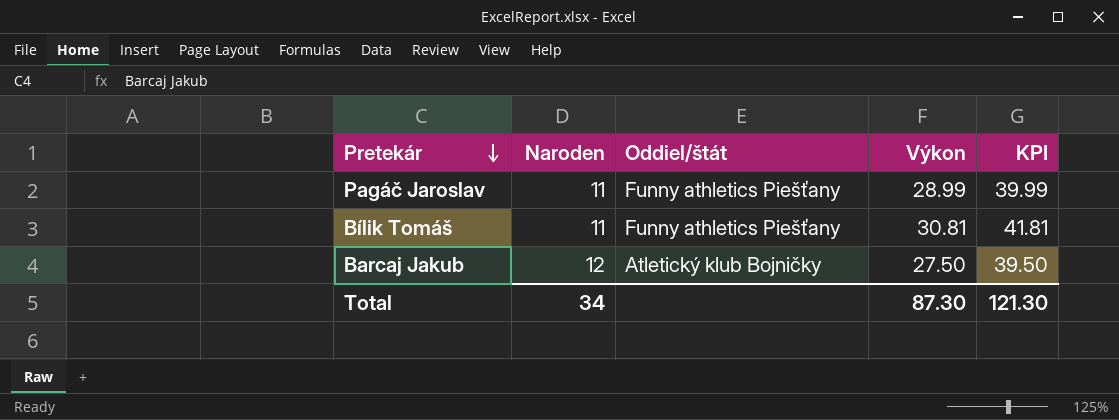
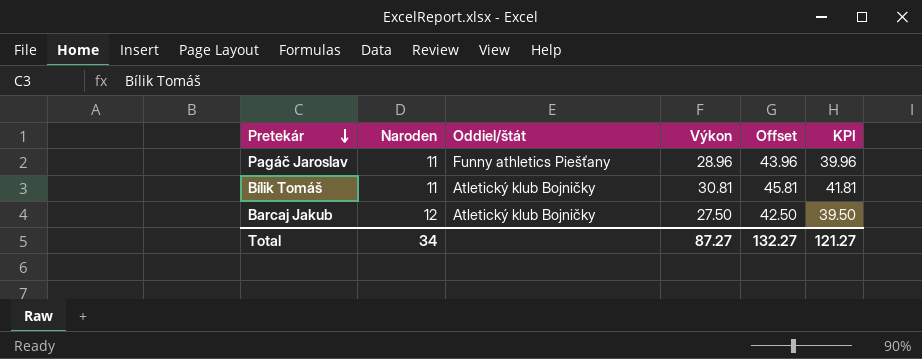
column Offset | formula: none -> [Výkon] + 15
Pagáč Jaroslav | Výkon: 28.99 -> 28.96
Pagáč Jaroslav | KPI: 39.99 -> 39.96
Bílik Tomáš | Oddiel/štát: Funny athletics Piešťany -> Atletický klub Bojničky
Total | Výkon: 87.30 -> 87.27
Total | KPI: 121.30 -> 121.27

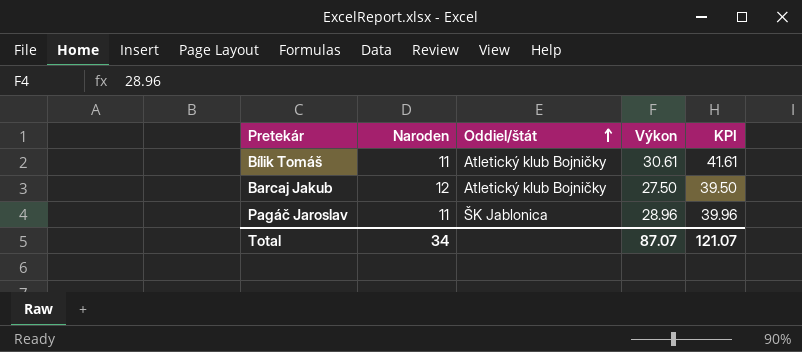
row order: Pretekár descending -> Oddiel/štát ascending
column Offset | formula: [Výkon] + 15 -> none
Bílik Tomáš | Výkon: 30.81 -> 30.61
Bílik Tomáš | KPI: 41.81 -> 41.61
Pagáč Jaroslav | Oddiel/štát: Funny athletics Piešťany -> ŠK Jablonica
Total | Výkon: 87.27 -> 87.07
Total | KPI: 121.27 -> 121.07

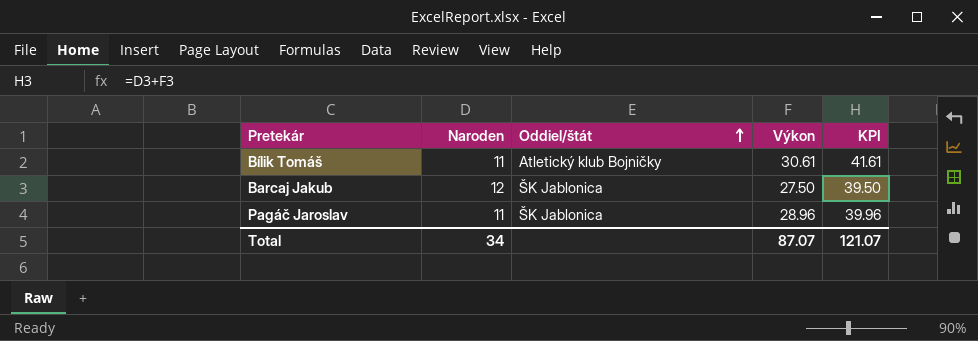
Barcaj Jakub | Oddiel/štát: Atletický klub Bojničky -> ŠK Jablonica

